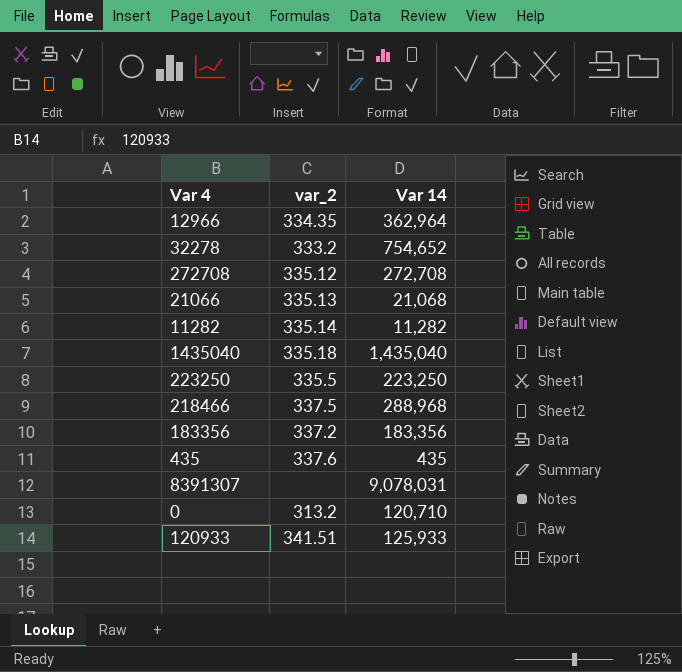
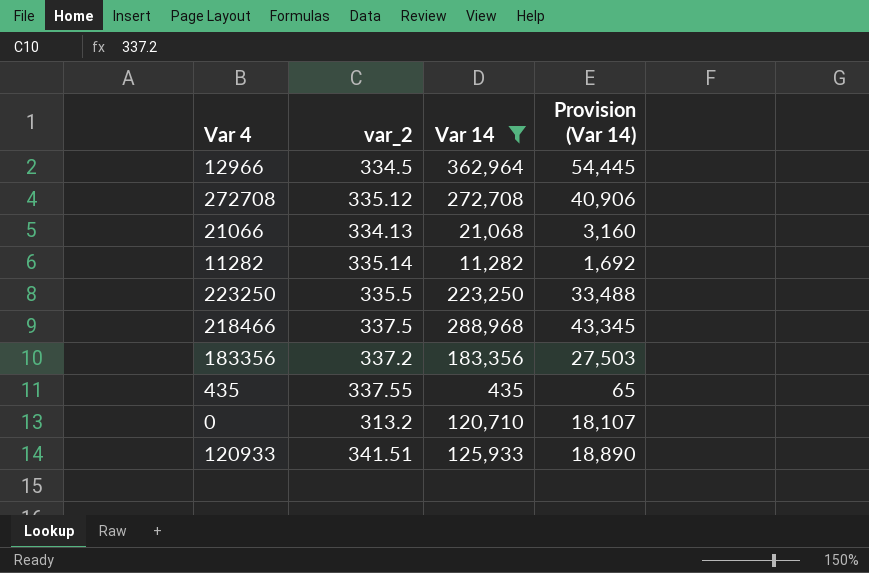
filter: none -> Var 14 <= 362,964
column Provision (Var 14) | formula: none -> [Var 14] * 0.15
12966 | var_2: 334.35 -> 334.5
21066 | var_2: 335.13 -> 334.13
435 | var_2: 337.6 -> 337.55

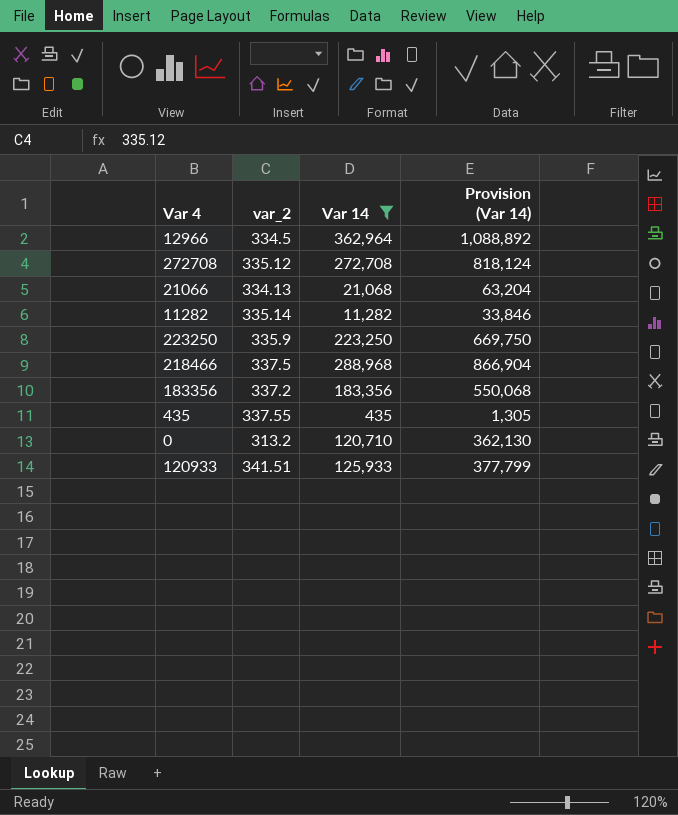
column Provision (Var 14) | formula: [Var 14] * 0.15 -> [Var 14] * 3
223250 | var_2: 335.5 -> 335.9

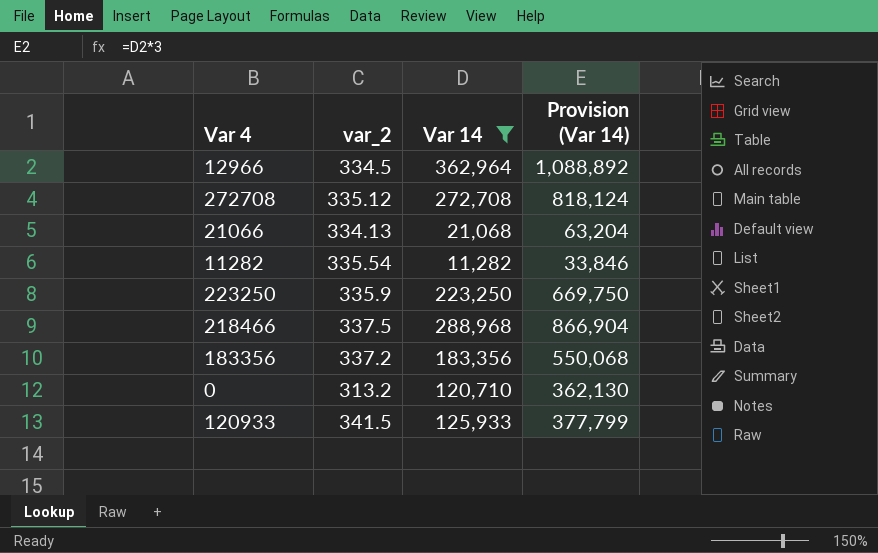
row 435: 337.55 | 435 | 1,305 -> none
11282 | var_2: 335.14 -> 335.54
120933 | var_2: 341.51 -> 341.5

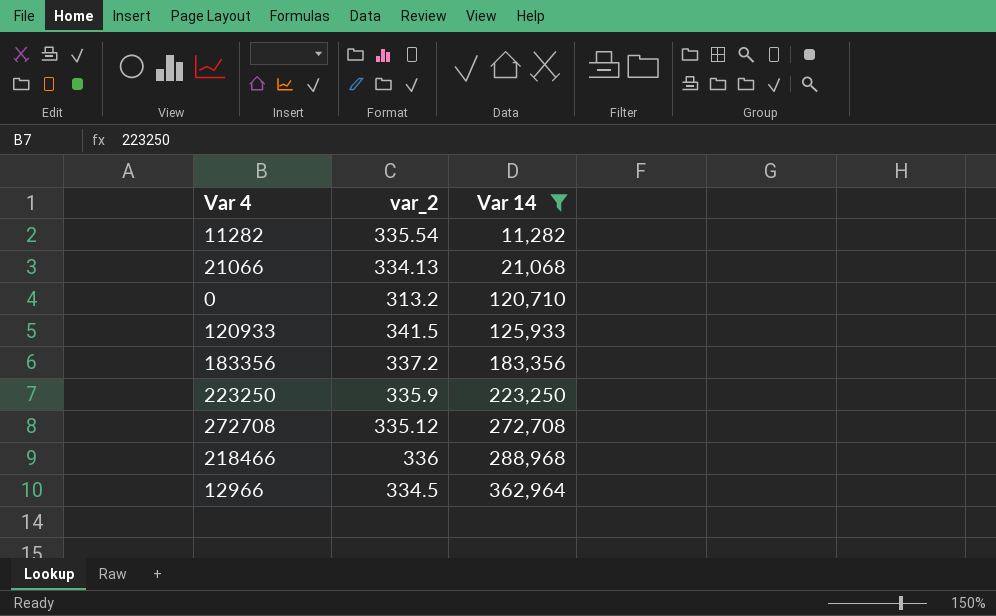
row order: none -> Var 14 ascending
column Provision (Var 14) | formula: [Var 14] * 3 -> none
218466 | var_2: 337.5 -> 336

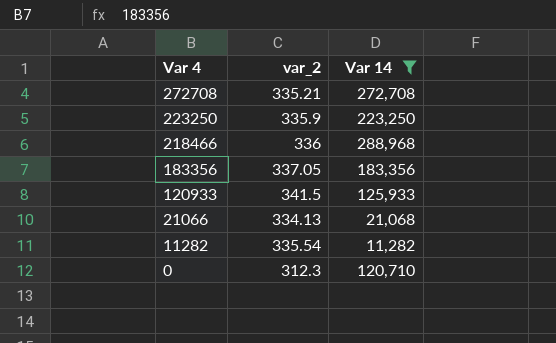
row order: Var 14 ascending -> Var 4 descending
row 12966: 334.5 | 362,964 -> none
272708 | var_2: 335.12 -> 335.21
183356 | var_2: 337.2 -> 337.05
0 | var_2: 313.2 -> 312.3

